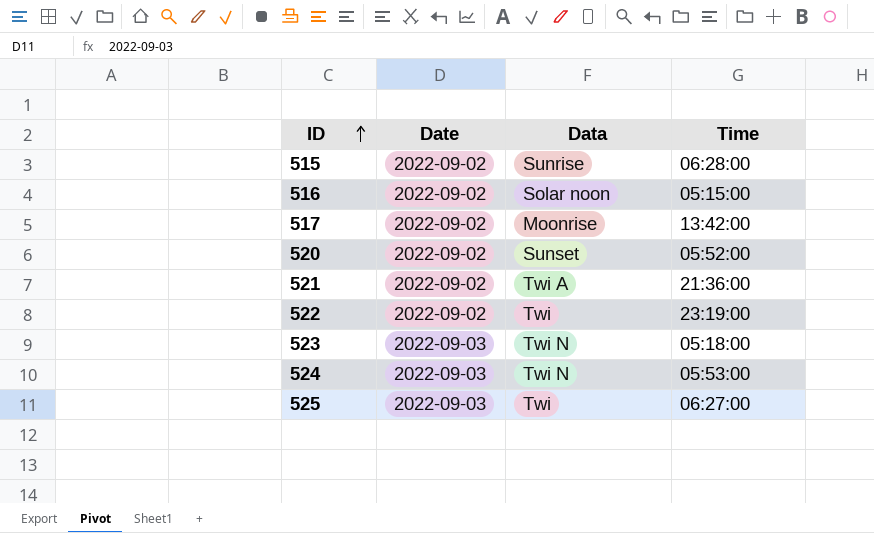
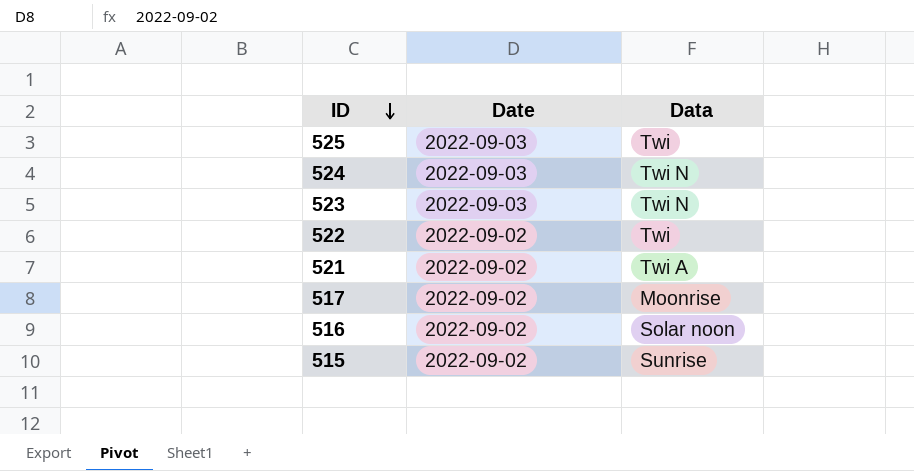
row order: ID ascending -> ID descending
column Time | position: 4 -> none
row 520: 2022-09-02 | Sunset | 05:52:00 -> none

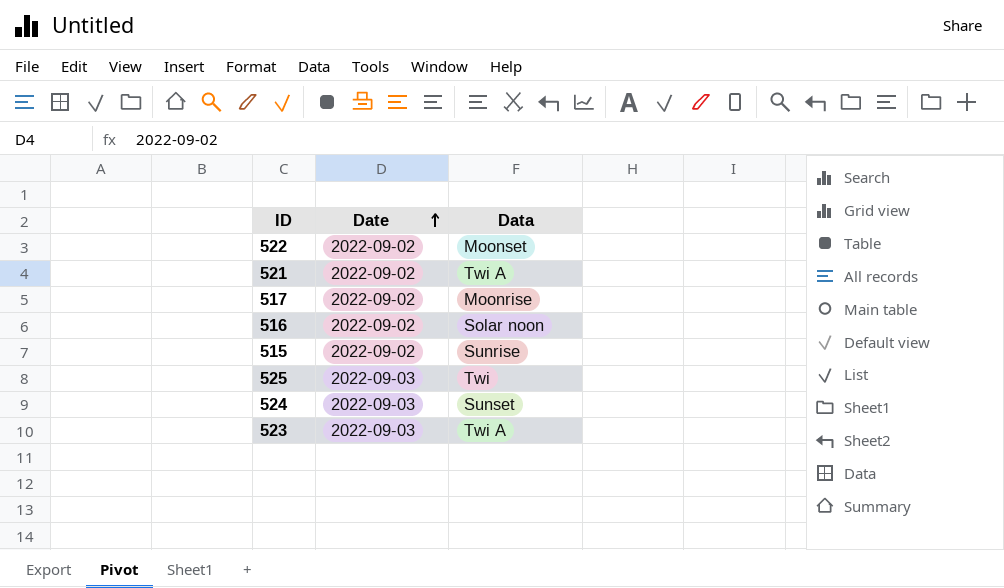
row order: ID descending -> Date ascending
522 | Data: Twi -> Moonset
524 | Data: Twi N -> Sunset
523 | Data: Twi N -> Twi A

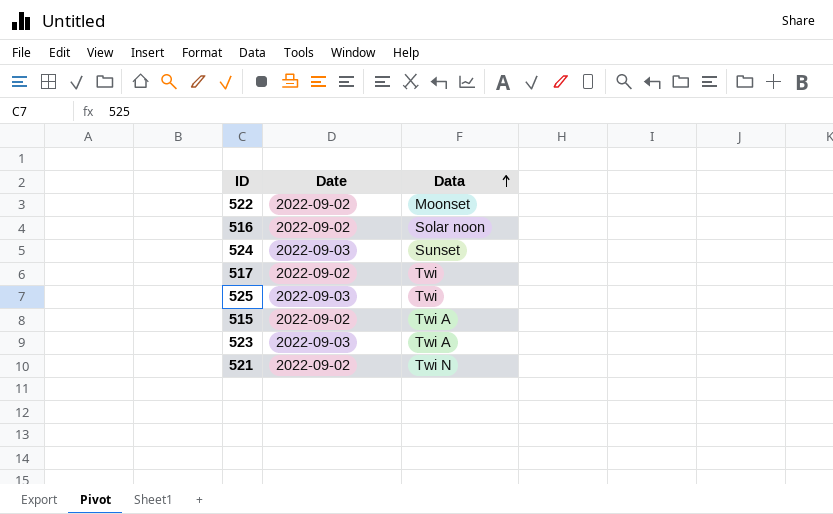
row order: Date ascending -> Data ascending
517 | Data: Moonrise -> Twi
515 | Data: Sunrise -> Twi A
521 | Data: Twi A -> Twi N

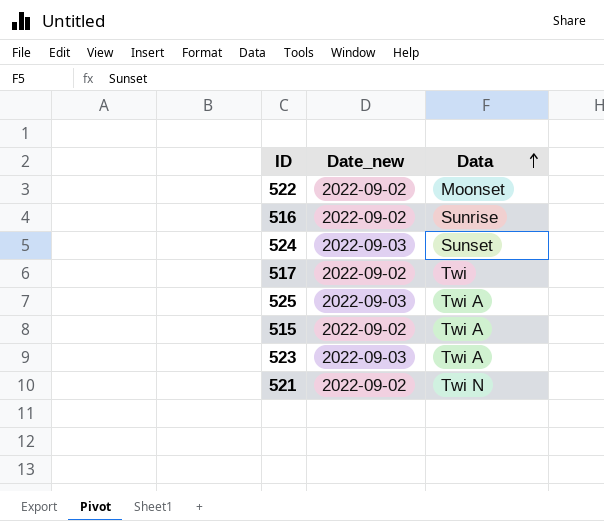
column name: Date -> Date_new
516 | Data: Solar noon -> Sunrise
525 | Data: Twi -> Twi A

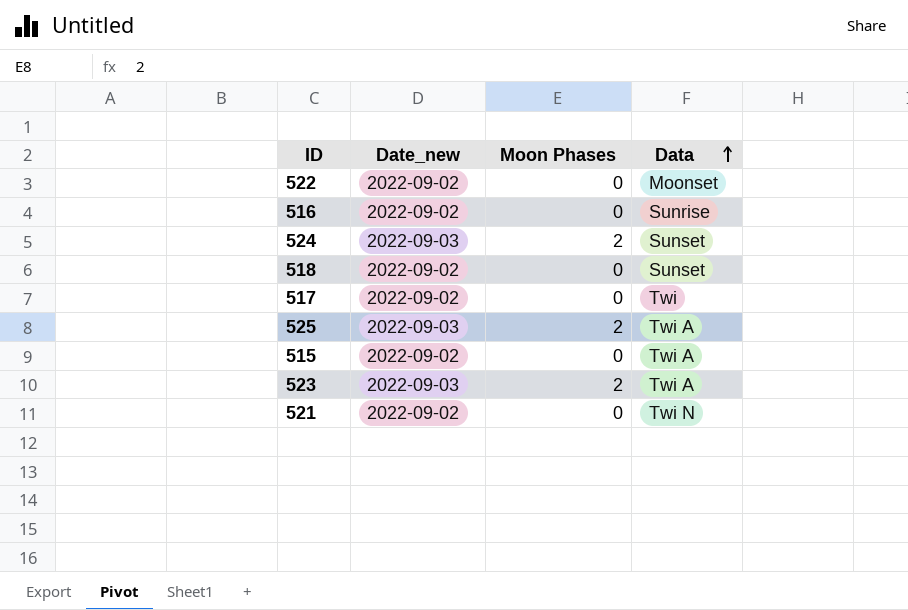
column Moon Phases | position: none -> 3
row 518: none -> 2022-09-02 | 0 | Sunset

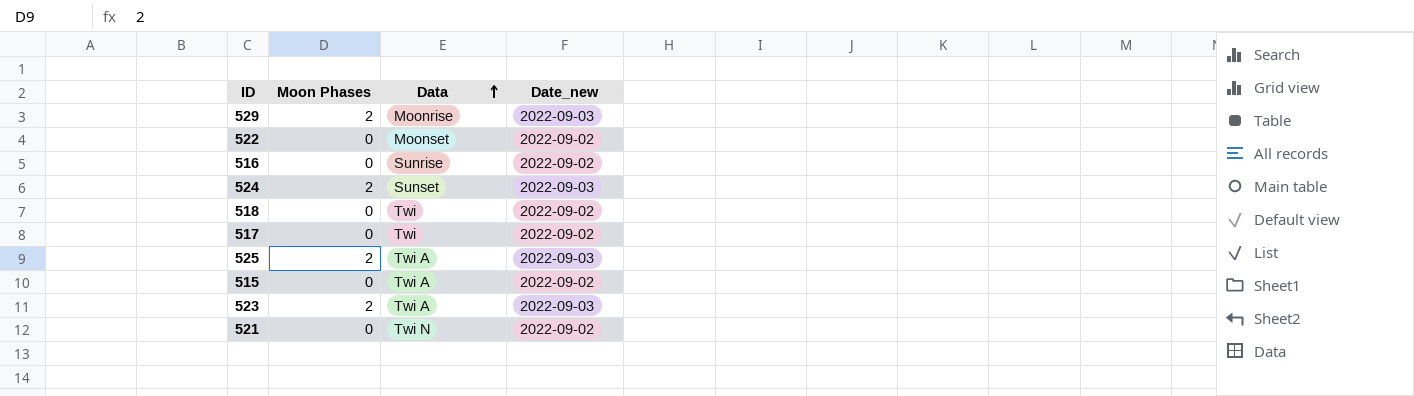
column Date_new | position: 2 -> 4
row 529: none -> 2 | Moonrise | 2022-09-03
518 | Data: Sunset -> Twi

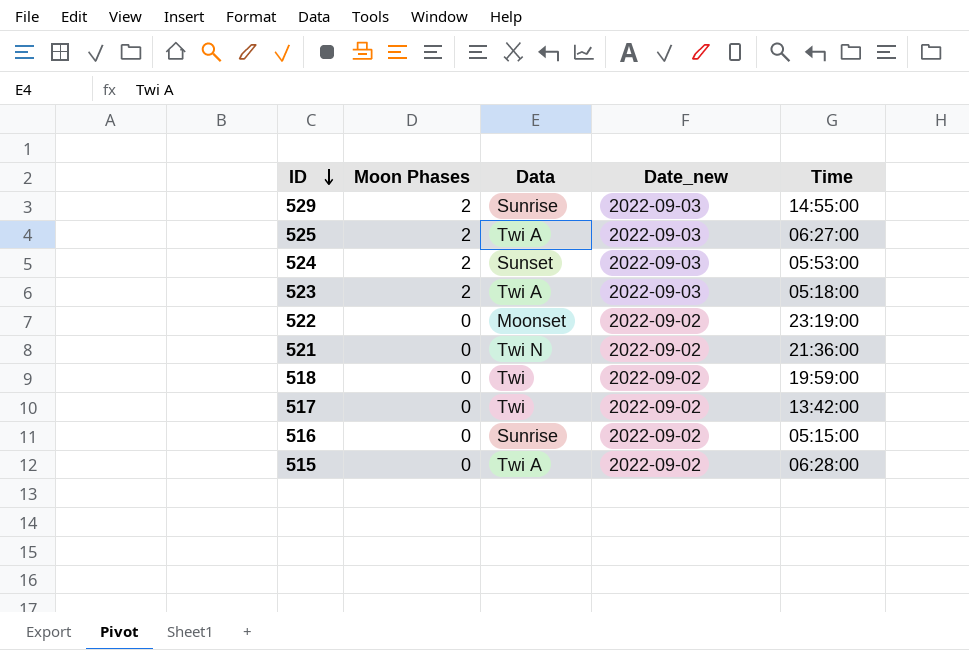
row order: Data ascending -> ID descending
column Time | position: none -> 5
529 | Data: Moonrise -> Sunrise

